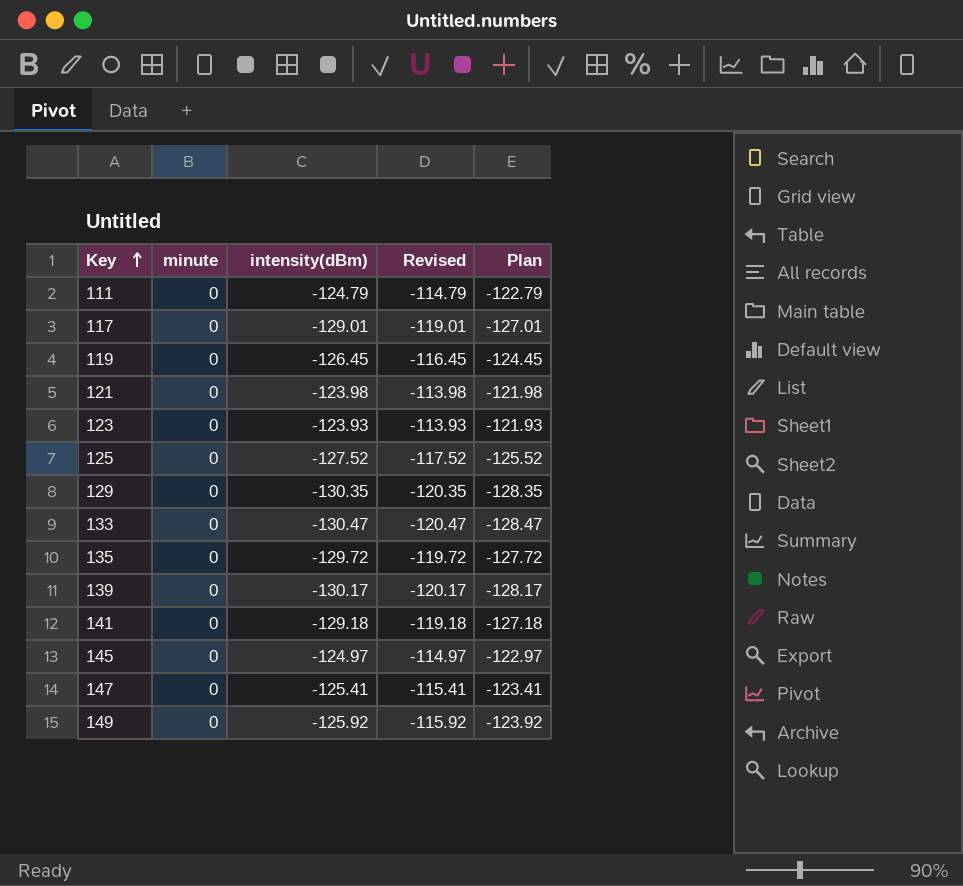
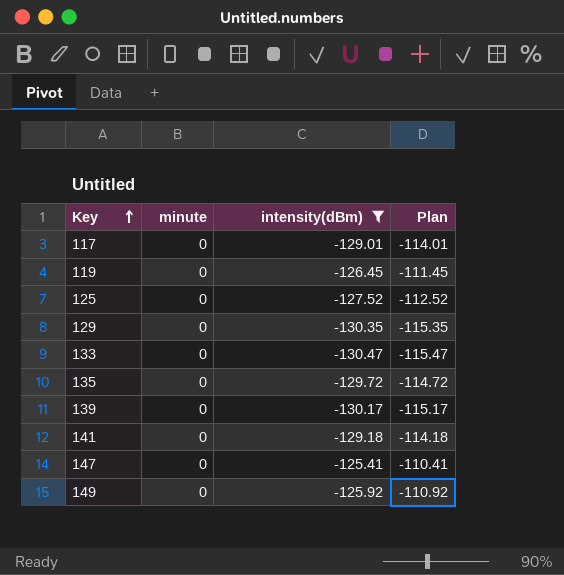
filter: none -> intensity(dBm) <= -125.41
column Revised | formula: [intensity(dBm)] + 10 -> none
column Plan | formula: [intensity(dBm)] + 2 -> [intensity(dBm)] + 15

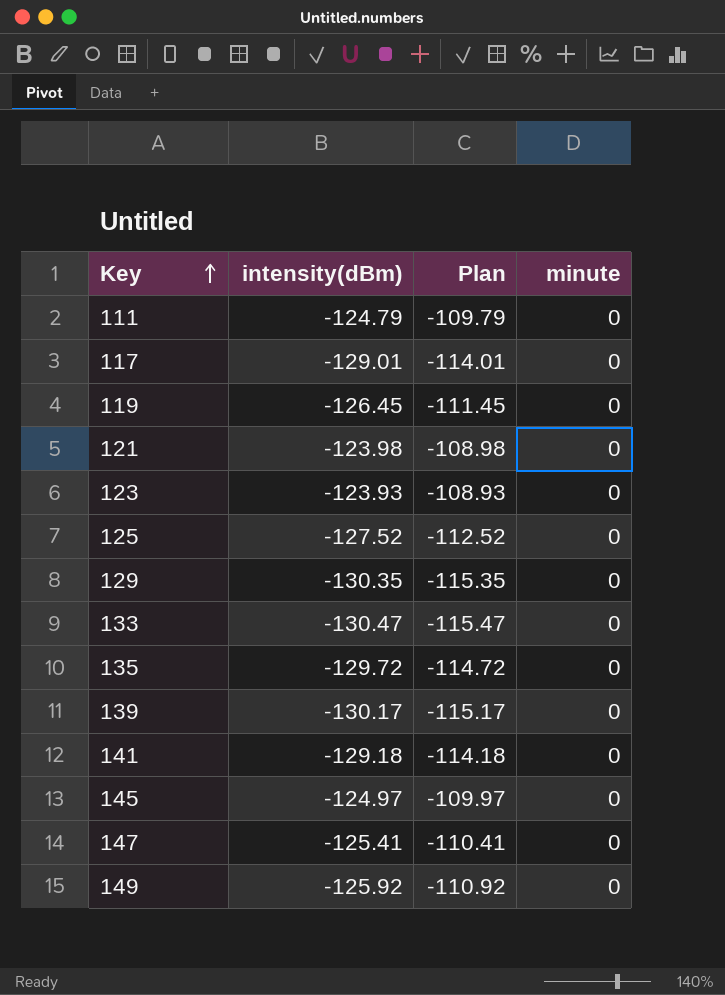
filter: intensity(dBm) <= -125.41 -> none
column minute | position: 2 -> 4

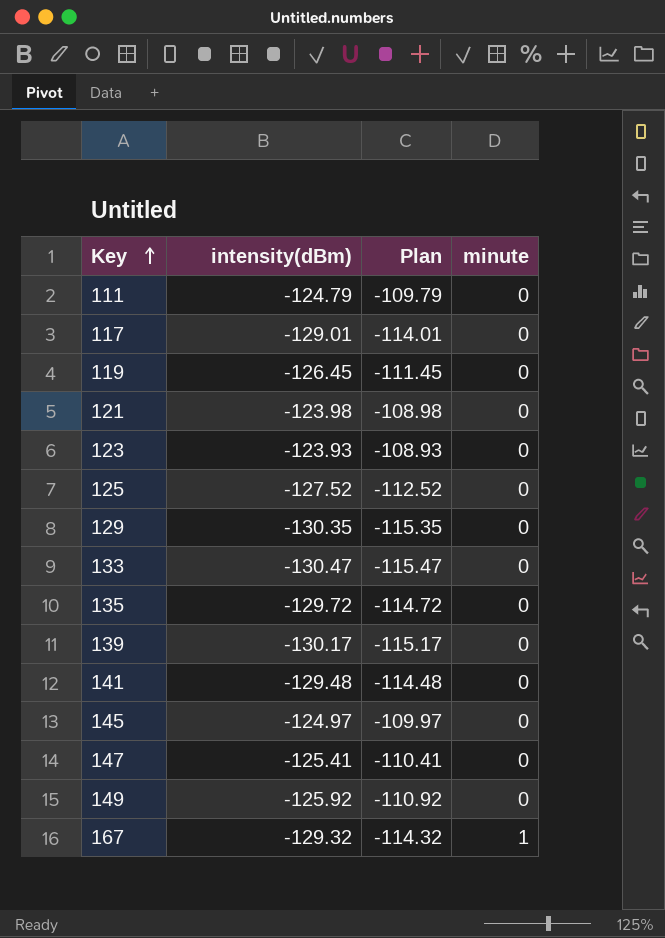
141 | intensity(dBm): -129.18 -> -129.48
141 | Plan: -114.18 -> -114.48
row 167: none -> -129.32 | -114.32 | 1

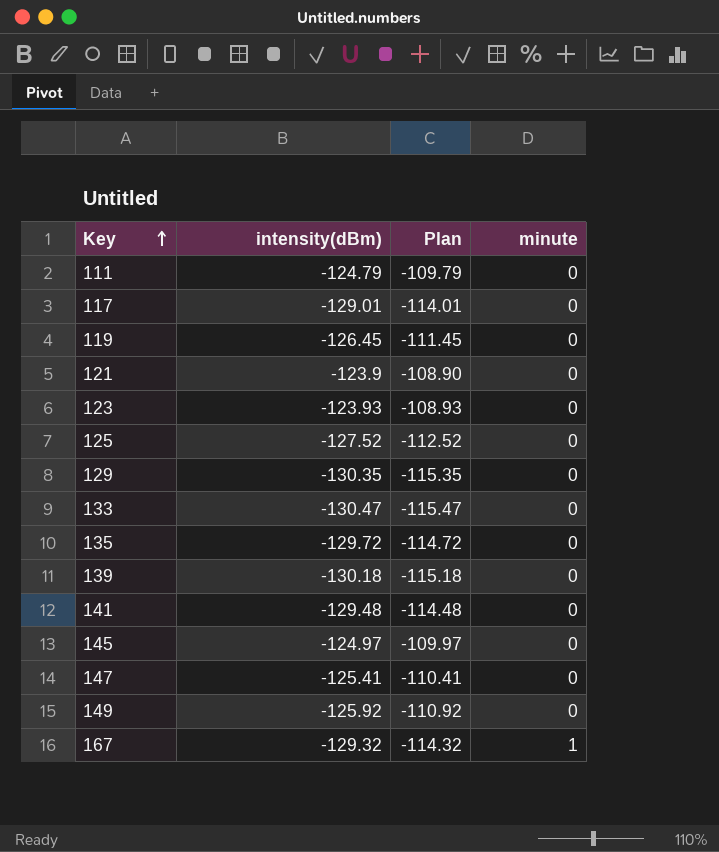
121 | intensity(dBm): -123.98 -> -123.9
121 | Plan: -108.98 -> -108.90
139 | intensity(dBm): -130.17 -> -130.18
139 | Plan: -115.17 -> -115.18

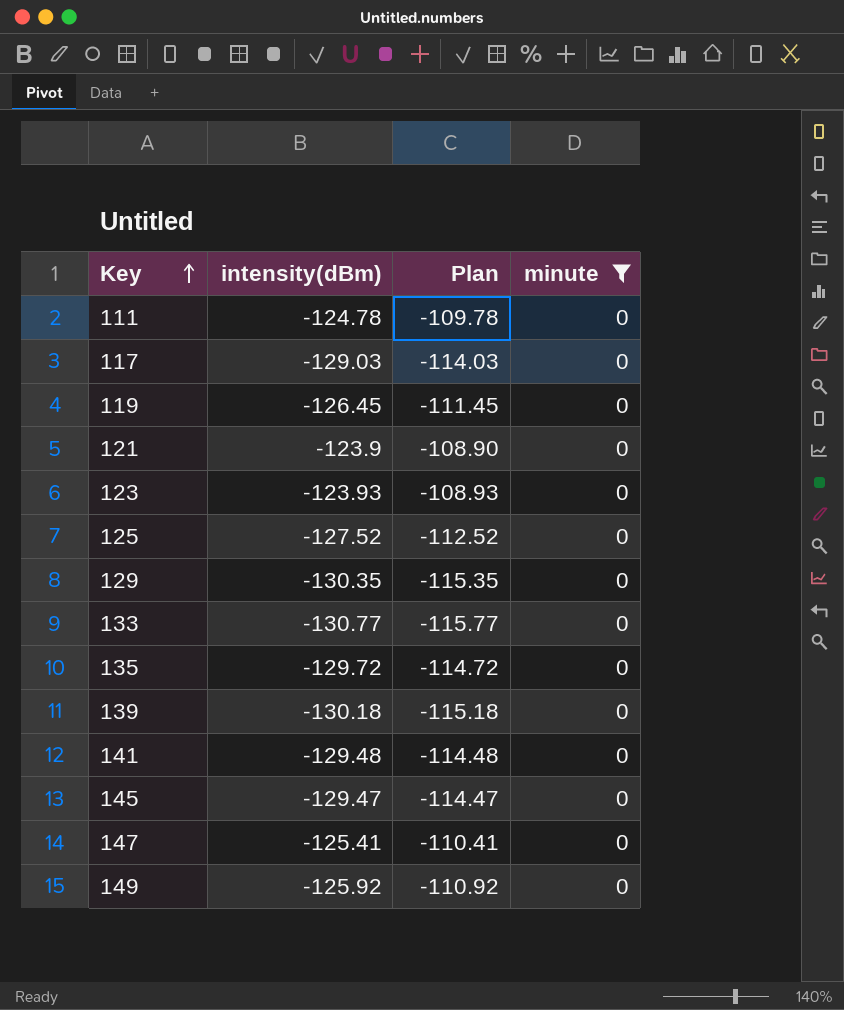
filter: none -> minute = 0
111 | intensity(dBm): -124.79 -> -124.78
111 | Plan: -109.79 -> -109.78
117 | intensity(dBm): -129.01 -> -129.03
117 | Plan: -114.01 -> -114.03
133 | intensity(dBm): -130.47 -> -130.77
133 | Plan: -115.47 -> -115.77
145 | intensity(dBm): -124.97 -> -129.47
145 | Plan: -109.97 -> -114.47

